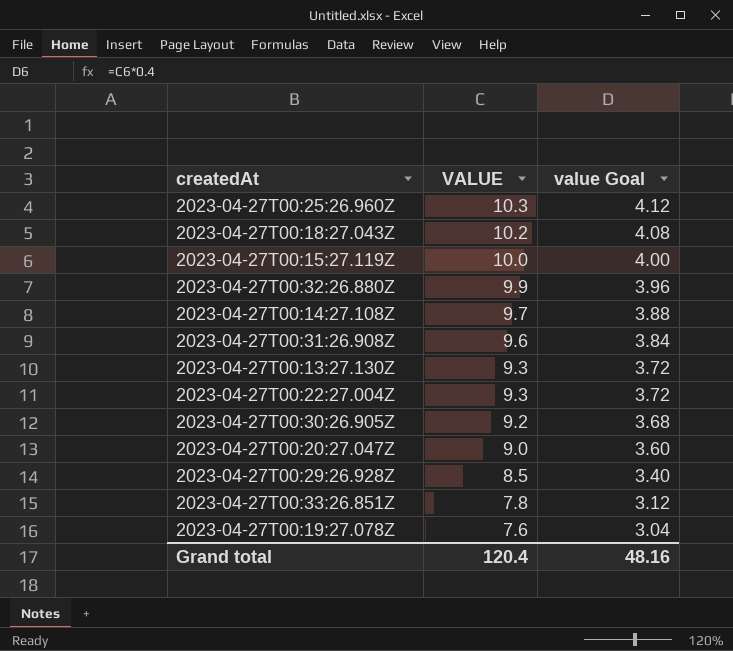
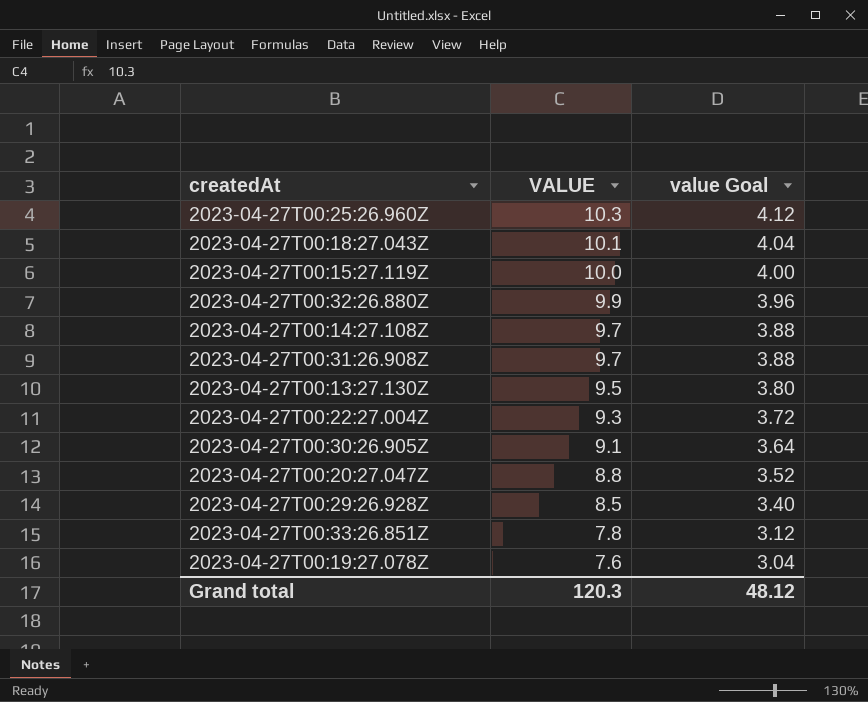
2023-04-27T00:18:27.043Z | VALUE: 10.2 -> 10.1
2023-04-27T00:18:27.043Z | value Goal: 4.08 -> 4.04
2023-04-27T00:31:26.908Z | VALUE: 9.6 -> 9.7
2023-04-27T00:31:26.908Z | value Goal: 3.84 -> 3.88
2023-04-27T00:13:27.130Z | VALUE: 9.3 -> 9.5
2023-04-27T00:13:27.130Z | value Goal: 3.72 -> 3.80
2023-04-27T00:30:26.905Z | VALUE: 9.2 -> 9.1
2023-04-27T00:30:26.905Z | value Goal: 3.68 -> 3.64
2023-04-27T00:20:27.047Z | VALUE: 9.0 -> 8.8
2023-04-27T00:20:27.047Z | value Goal: 3.60 -> 3.52
Grand total | VALUE: 120.4 -> 120.3
Grand total | value Goal: 48.16 -> 48.12

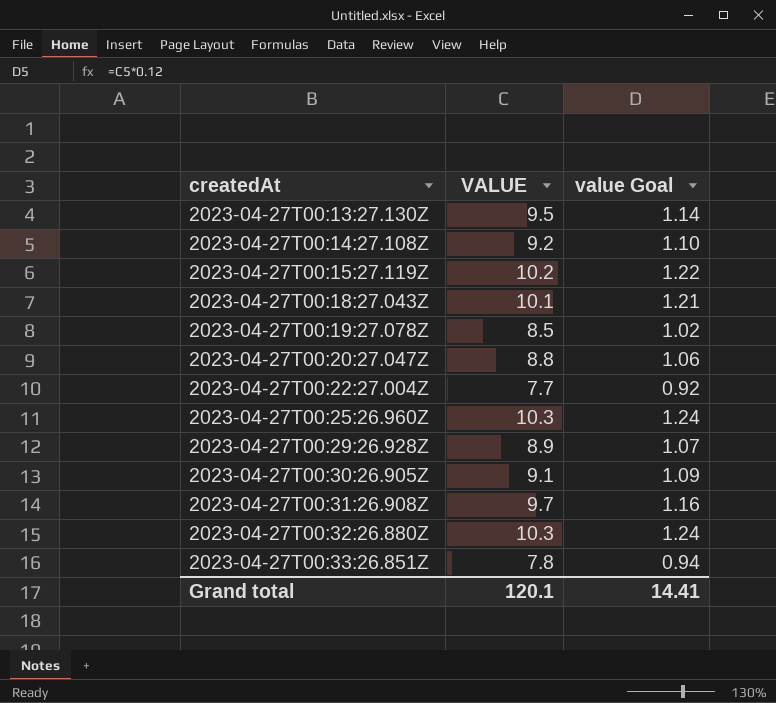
row order: VALUE descending -> createdAt ascending
column value Goal | formula: [VALUE] * 0.4 -> [VALUE] * 0.12
2023-04-27T00:14:27.108Z | VALUE: 9.7 -> 9.2
2023-04-27T00:15:27.119Z | VALUE: 10.0 -> 10.2
2023-04-27T00:19:27.078Z | VALUE: 7.6 -> 8.5
2023-04-27T00:22:27.004Z | VALUE: 9.3 -> 7.7
2023-04-27T00:29:26.928Z | VALUE: 8.5 -> 8.9
2023-04-27T00:32:26.880Z | VALUE: 9.9 -> 10.3
Grand total | VALUE: 120.3 -> 120.1
Grand total | value Goal: 48.12 -> 14.41

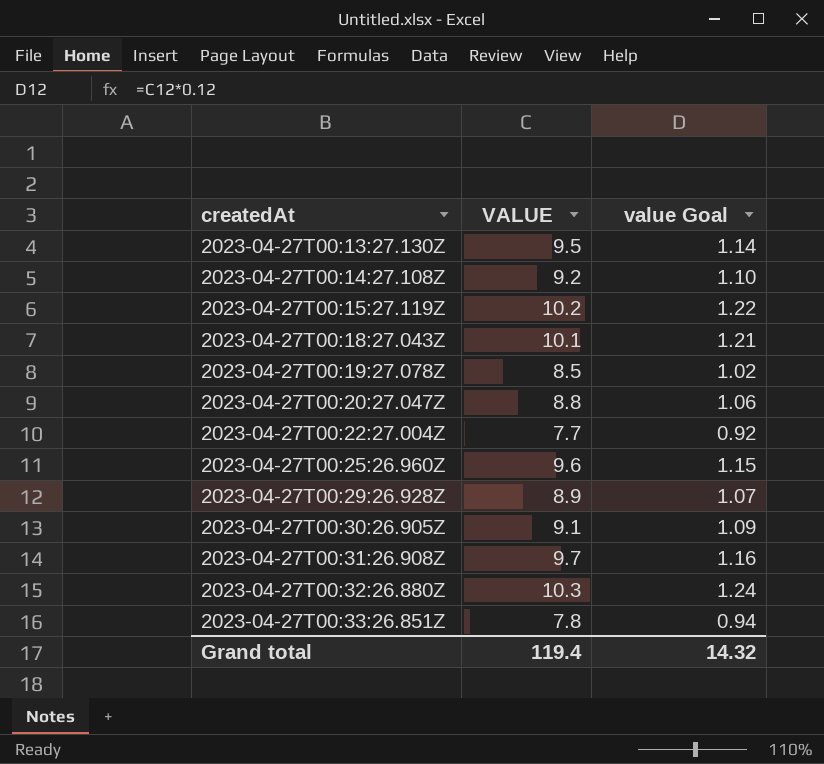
2023-04-27T00:25:26.960Z | VALUE: 10.3 -> 9.6
2023-04-27T00:25:26.960Z | value Goal: 1.24 -> 1.15
Grand total | VALUE: 120.1 -> 119.4
Grand total | value Goal: 14.41 -> 14.32

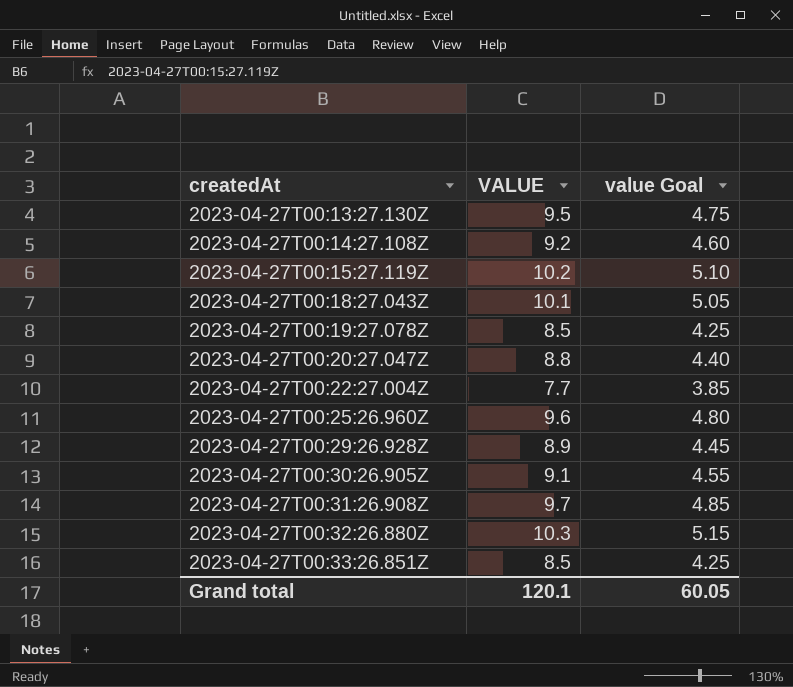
column value Goal | formula: [VALUE] * 0.12 -> [VALUE] * 0.5
2023-04-27T00:33:26.851Z | VALUE: 7.8 -> 8.5
Grand total | VALUE: 119.4 -> 120.1
Grand total | value Goal: 14.32 -> 60.05

